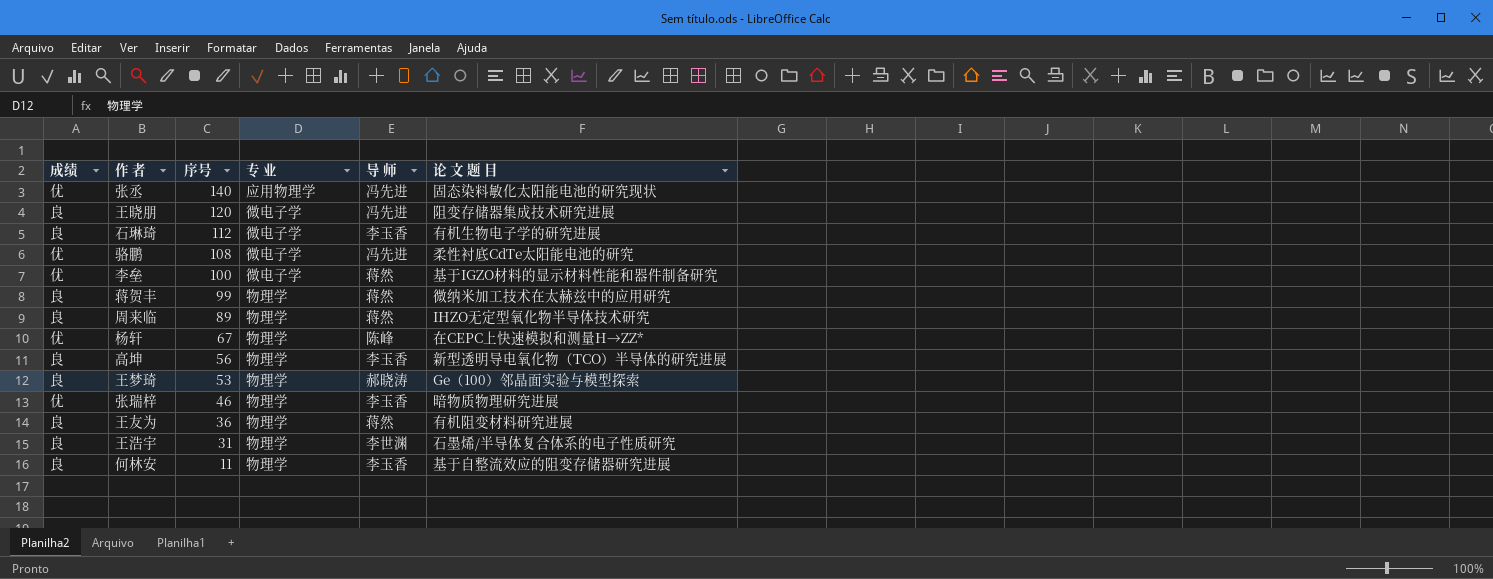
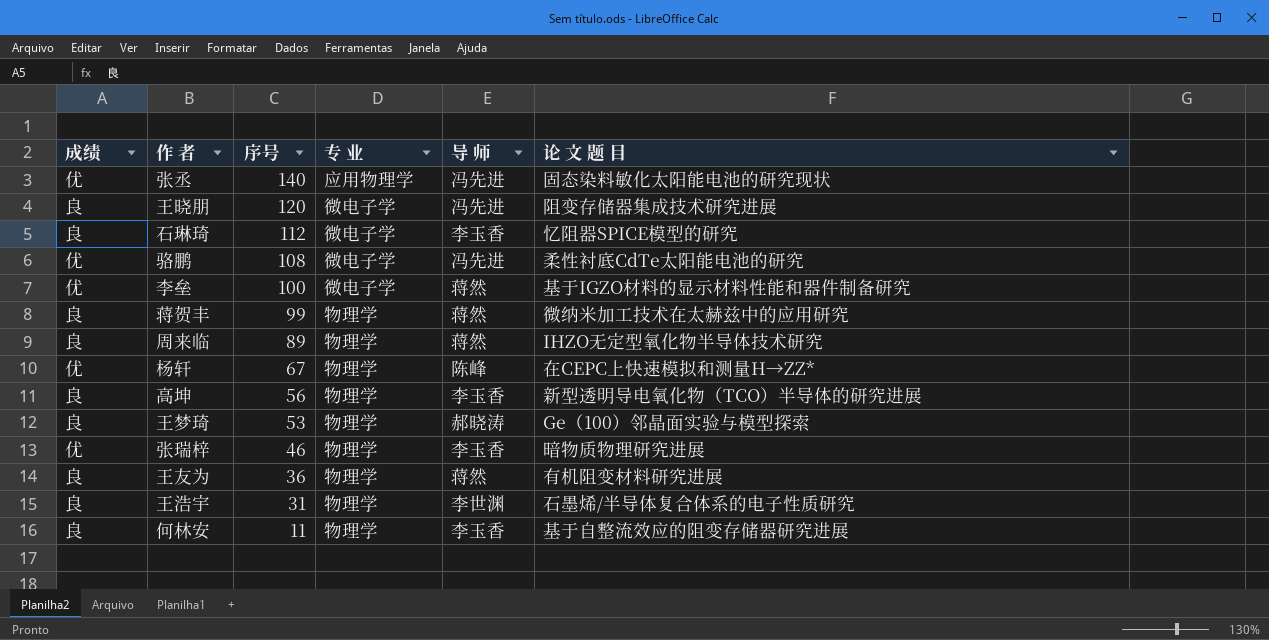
石琳琦 | 论 文 题 目: 有机生物电子学的研究进展 -> 忆阻器SPICE模型的研究

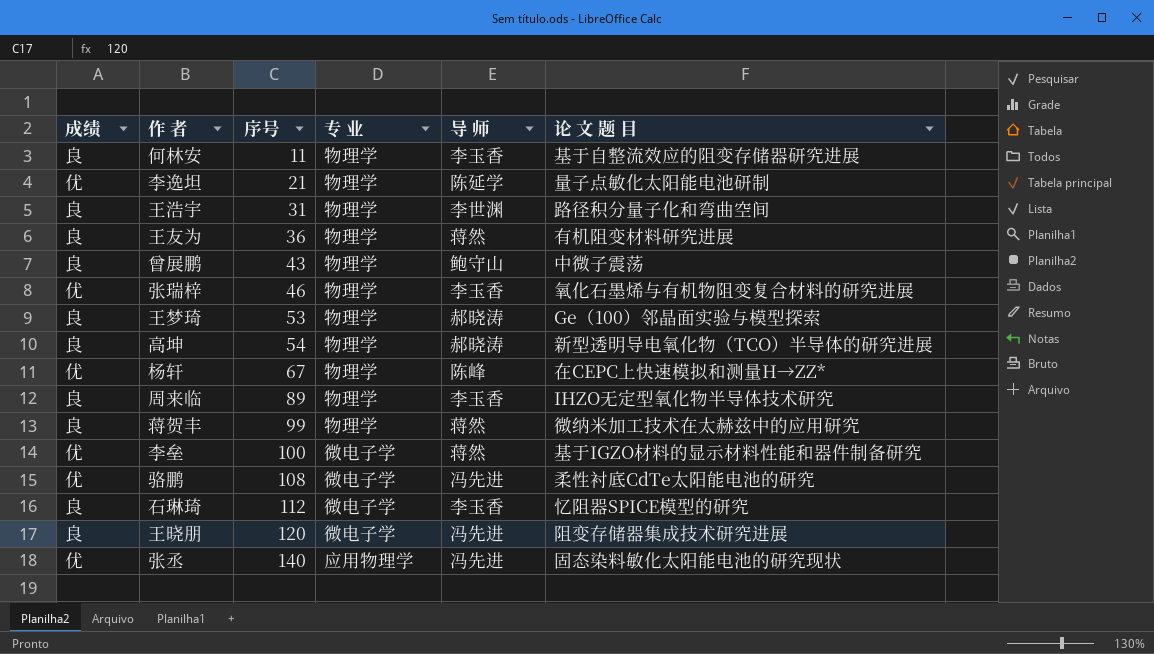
row order: 序号 descending -> 序号 ascending
row 李逸坦: none -> 优 | 21 | 物理学 | 陈延学 | 量子点敏化太阳能电池研制
王浩宇 | 论 文 题 目: 石墨烯/半导体复合体系的电子性质研究 -> 路径积分量子化和弯曲空间
row 曾展鹏: none -> 良 | 43 | 物理学 | 鲍守山 | 中微子震荡
张瑞梓 | 论 文 题 目: 暗物质物理研究进展 -> 氧化石墨烯与有机物阻变复合材料的研究进展
高坤 | 序号: 56 -> 54
高坤 | 导 师: 李玉香 -> 郝晓涛
周来临 | 导 师: 蒋然 -> 李玉香

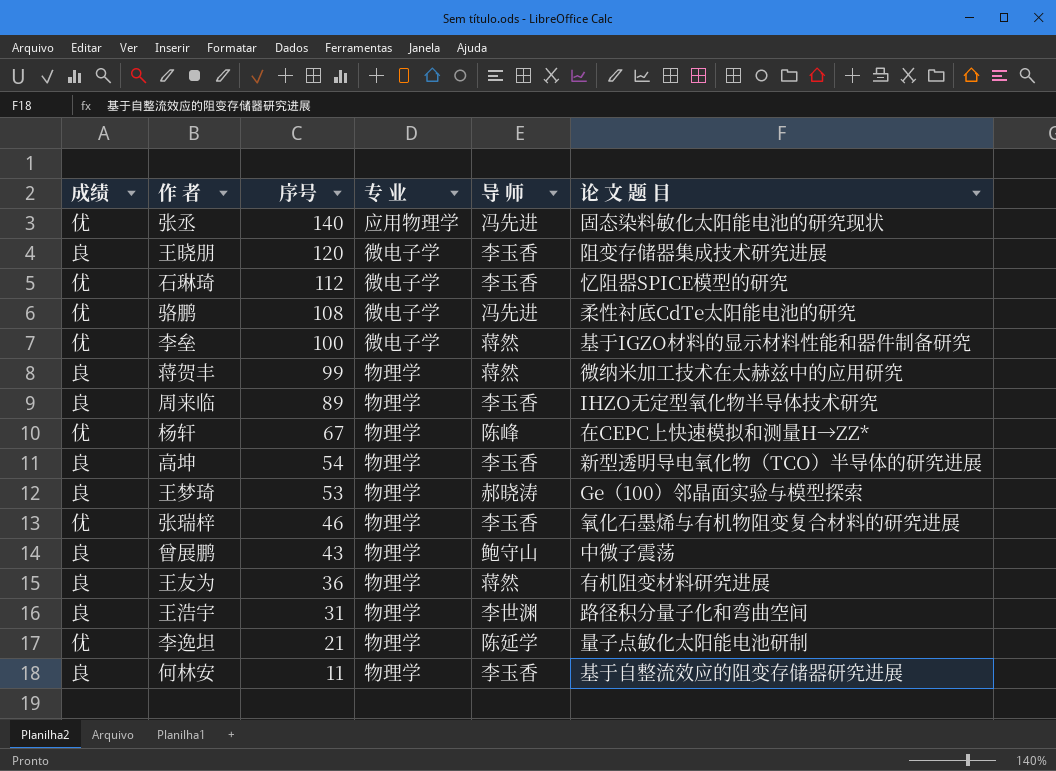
row order: 序号 ascending -> 序号 descending
王晓朋 | 导 师: 冯先进 -> 李玉香
石琳琦 | 成绩: 良 -> 优
高坤 | 导 师: 郝晓涛 -> 李玉香

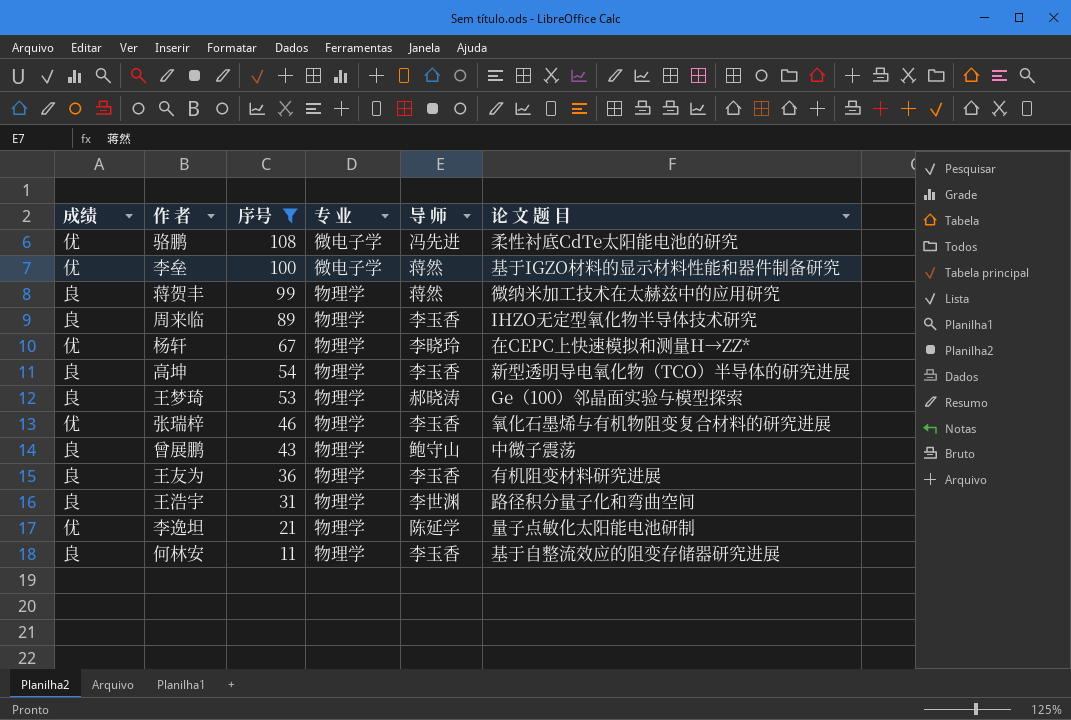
filter: none -> 序号 <= 108
杨轩 | 导 师: 陈峰 -> 李晓玲
王友为 | 导 师: 蒋然 -> 李玉香

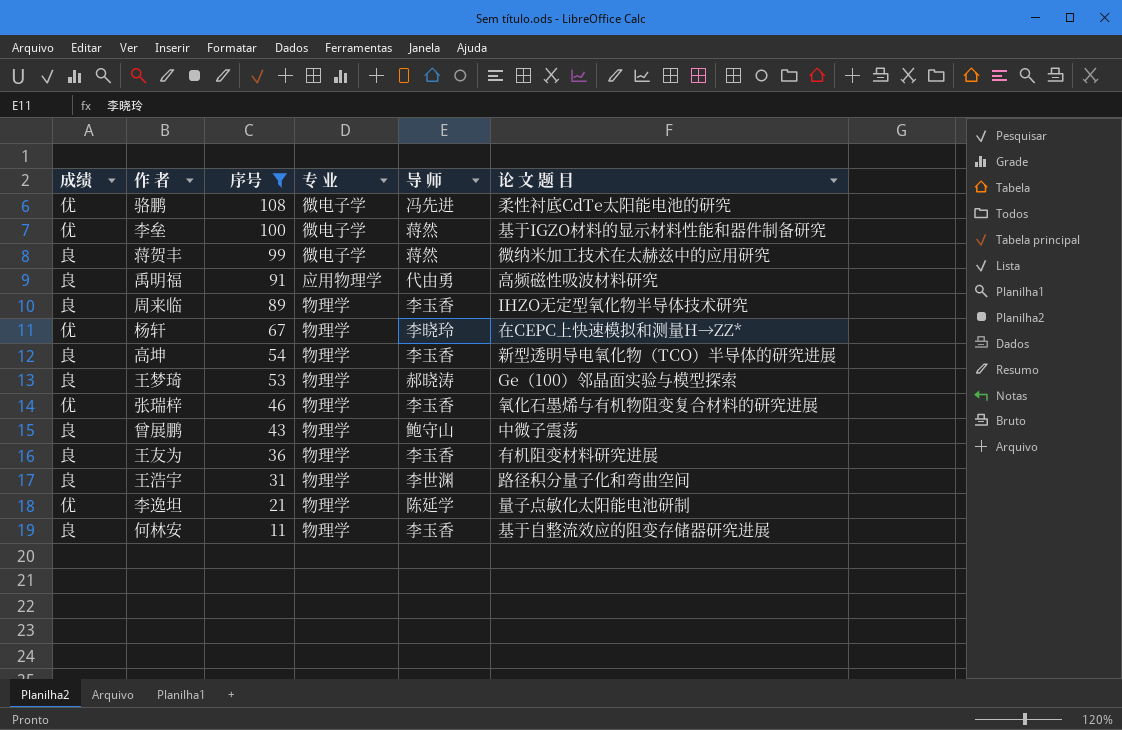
蒋贺丰 | 专 业: 物理学 -> 微电子学
row 禹明福: none -> 良 | 91 | 应用物理学 | 代由勇 | 高频磁性吸波材料研究

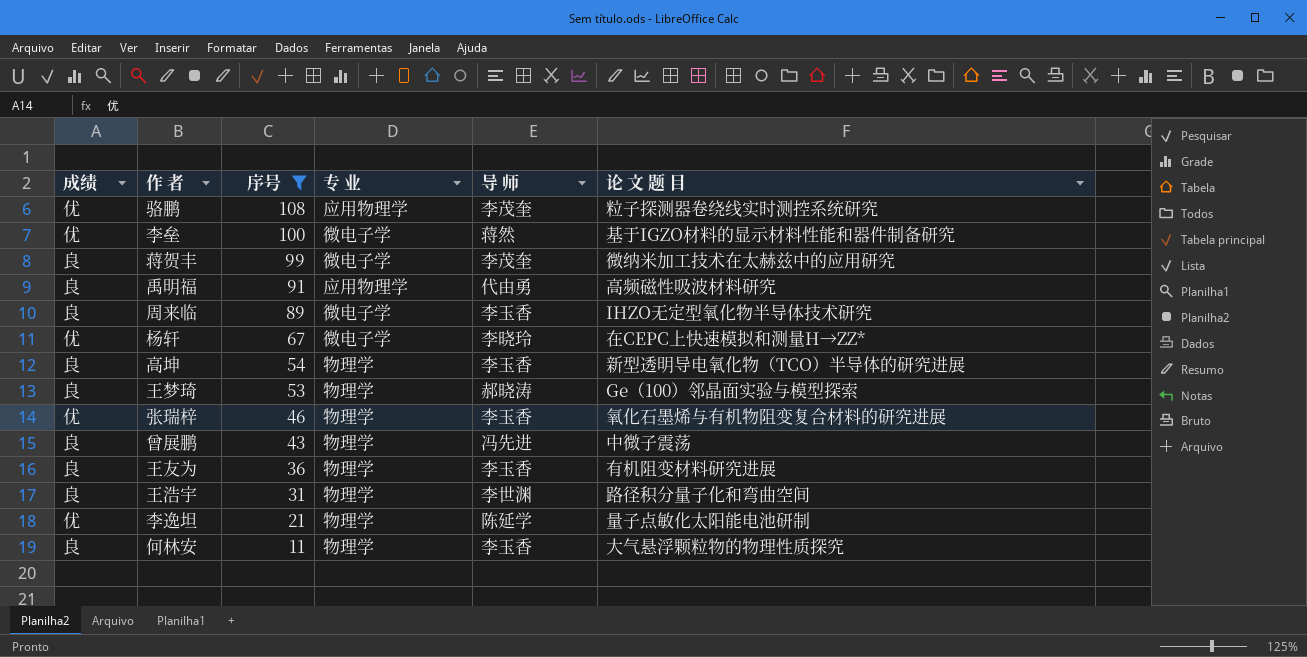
骆鹏 | 专 业: 微电子学 -> 应用物理学
骆鹏 | 导 师: 冯先进 -> 李茂奎
骆鹏 | 论 文 题 目: 柔性衬底CdTe太阳能电池的研究 -> 粒子探测器卷绕线实时测控系统研究
蒋贺丰 | 导 师: 蒋然 -> 李茂奎
周来临 | 专 业: 物理学 -> 微电子学
杨轩 | 专 业: 物理学 -> 微电子学
曾展鹏 | 导 师: 鲍守山 -> 冯先进
何林安 | 论 文 题 目: 基于自整流效应的阻变存储器研究进展 -> 大气悬浮颗粒物的物理性质探究

